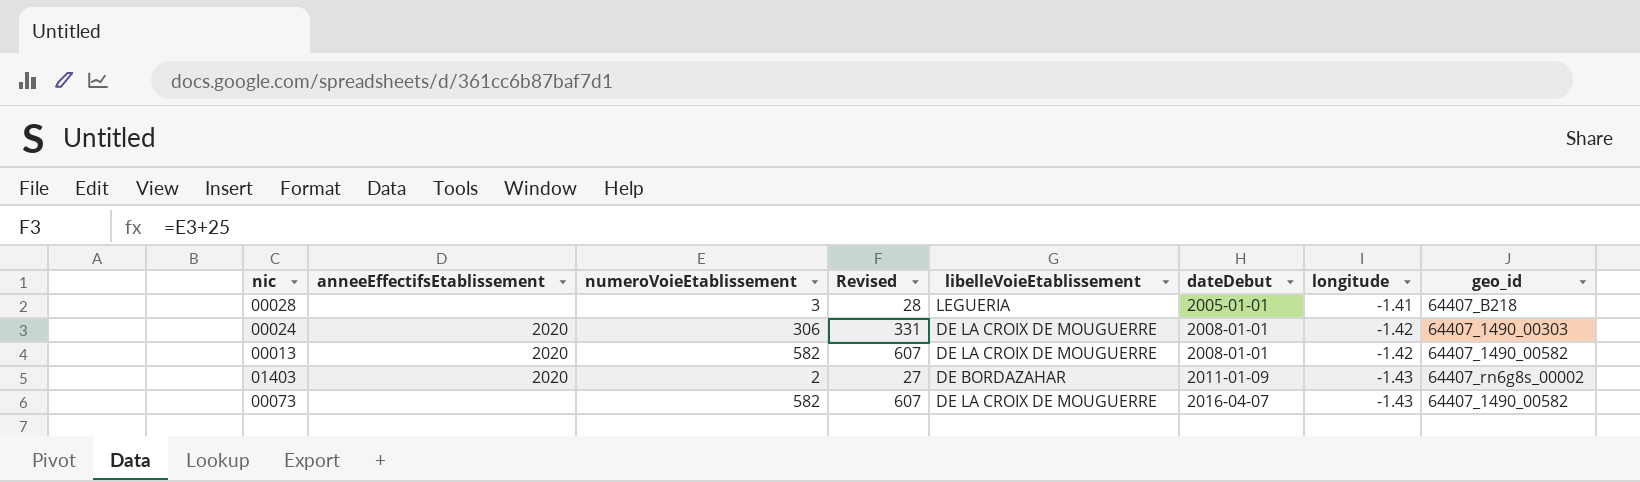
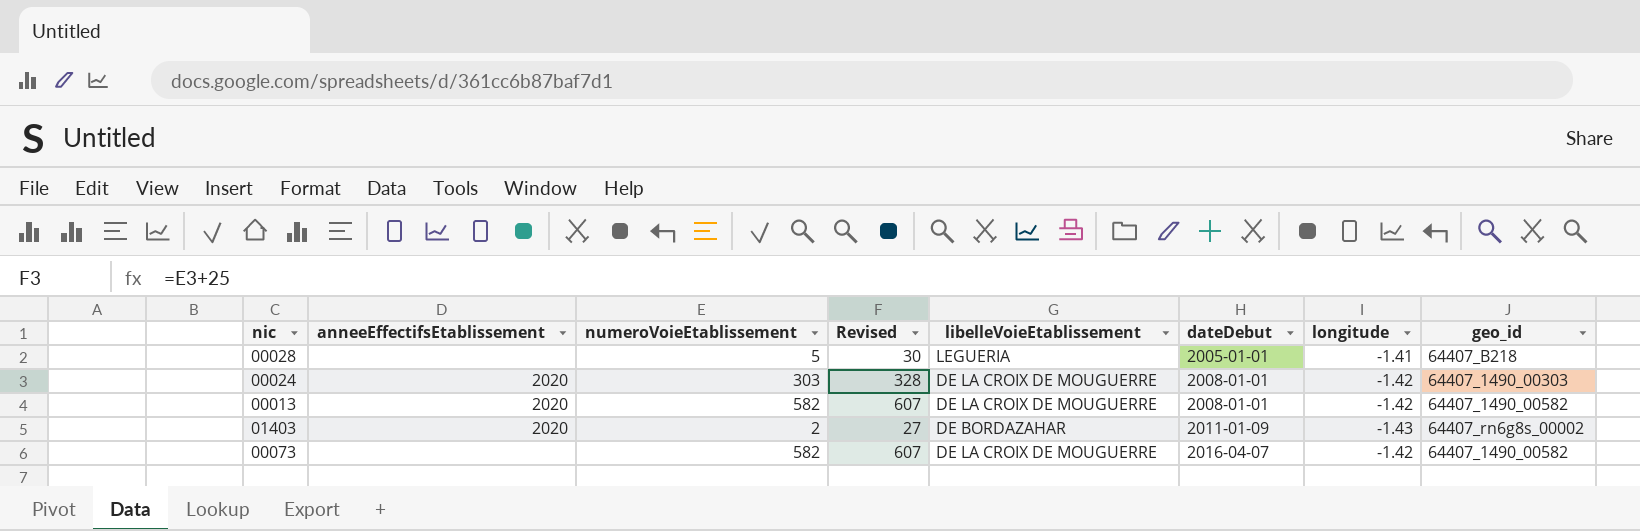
00028 | numeroVoieEtablissement: 3 -> 5
00028 | Revised: 28 -> 30
00024 | numeroVoieEtablissement: 306 -> 303
00024 | Revised: 331 -> 328
00073 | longitude: -1.43 -> -1.42

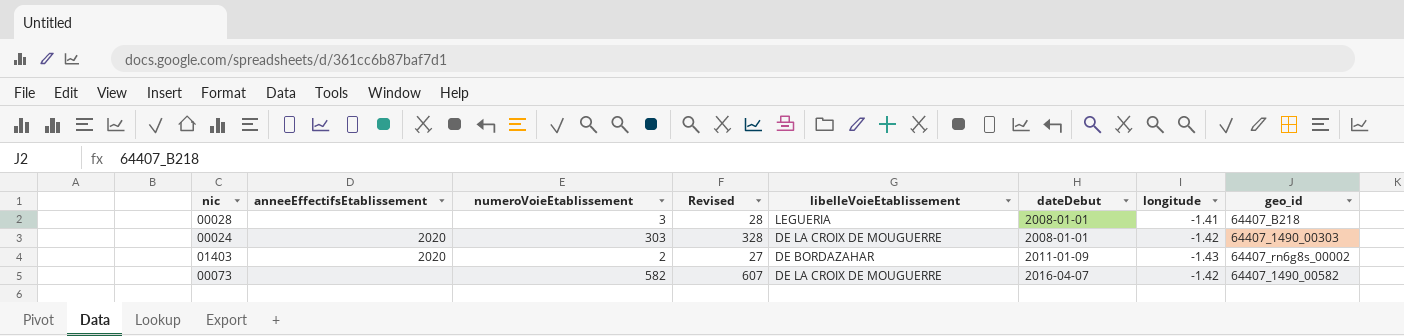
row 00013: 2020 | 582 | 607 | DE LA CROIX DE MOUGUERRE | 2008-01-01 | -1.42 | 64407_1490_00582 -> none
00028 | numeroVoieEtablissement: 5 -> 3
00028 | Revised: 30 -> 28
00028 | dateDebut: 2005-01-01 -> 2008-01-01

